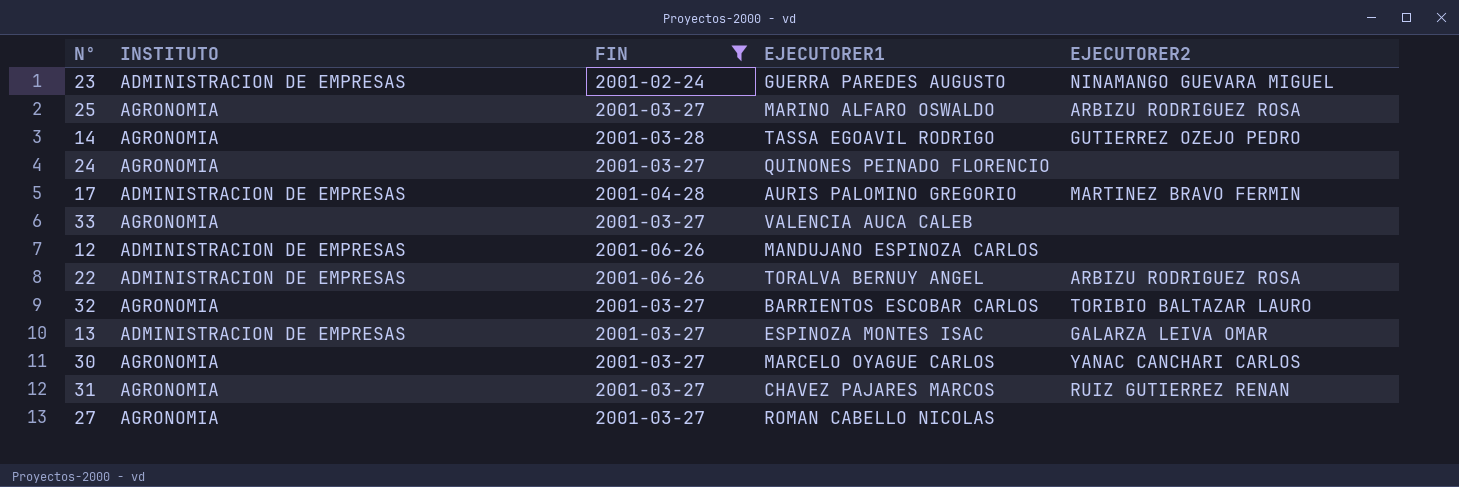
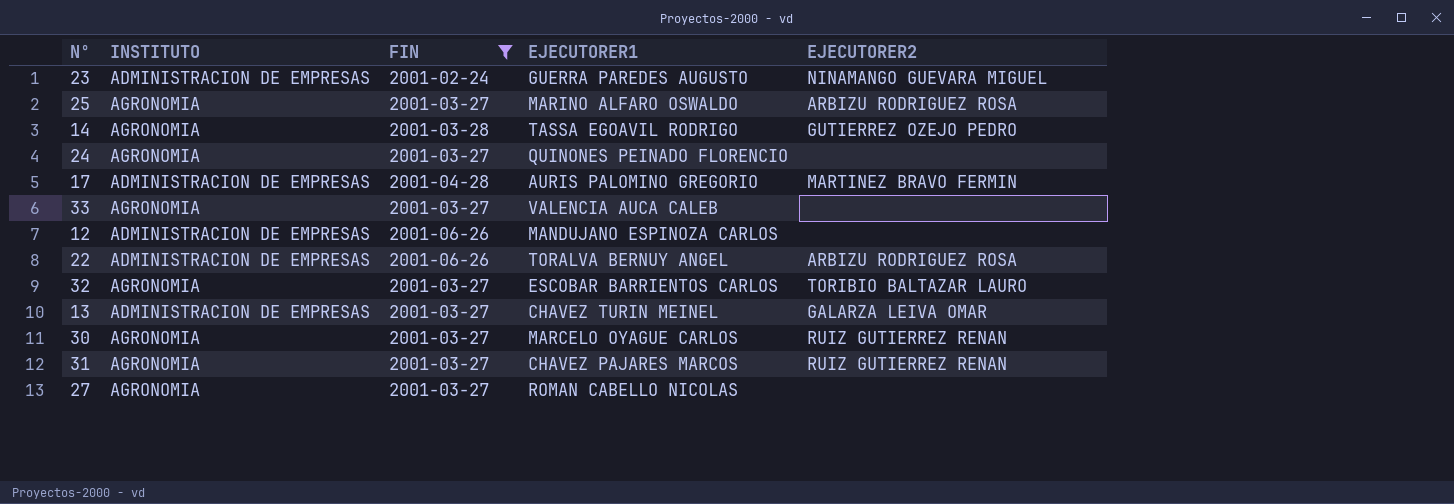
32 | EJECUTORER1: BARRIENTOS ESCOBAR CARLOS -> ESCOBAR BARRIENTOS CARLOS
13 | EJECUTORER1: ESPINOZA MONTES ISAC -> CHAVEZ TURIN MEINEL
30 | EJECUTORER2: YANAC CANCHARI CARLOS -> RUIZ GUTIERREZ RENAN

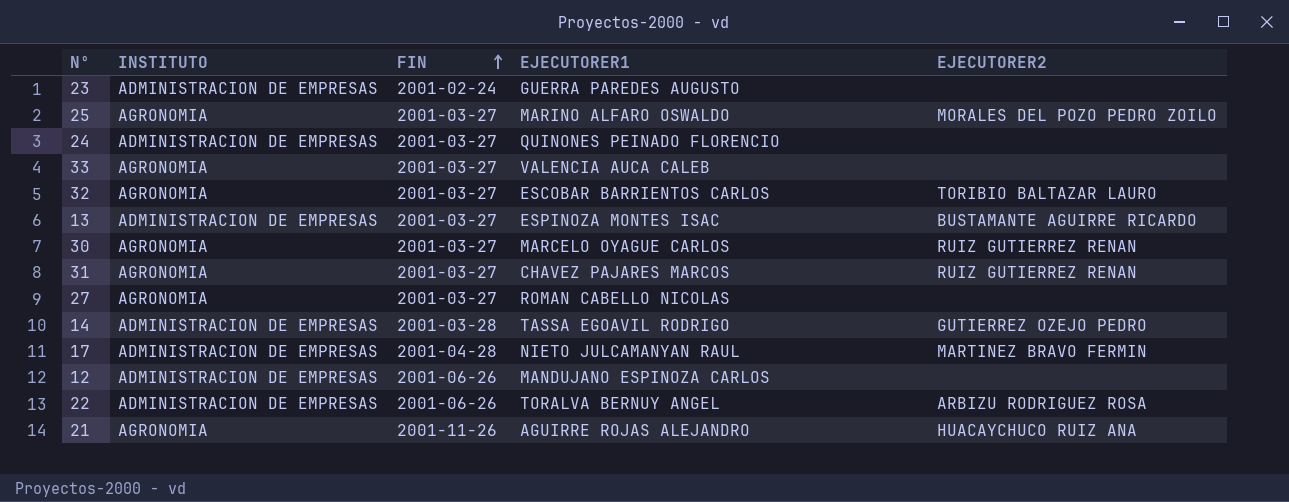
filter: FIN != 2001-11-26 -> none
row order: none -> FIN ascending
23 | EJECUTORER2: NINAMANGO GUEVARA MIGUEL -> none
25 | EJECUTORER2: ARBIZU RODRIGUEZ ROSA -> MORALES DEL POZO PEDRO ZOILO
24 | INSTITUTO: AGRONOMIA -> ADMINISTRACION DE EMPRESAS
13 | EJECUTORER1: CHAVEZ TURIN MEINEL -> ESPINOZA MONTES ISAC
13 | EJECUTORER2: GALARZA LEIVA OMAR -> BUSTAMANTE AGUIRRE RICARDO
14 | INSTITUTO: AGRONOMIA -> ADMINISTRACION DE EMPRESAS
17 | EJECUTORER1: AURIS PALOMINO GREGORIO -> NIETO JULCAMANYAN RAUL

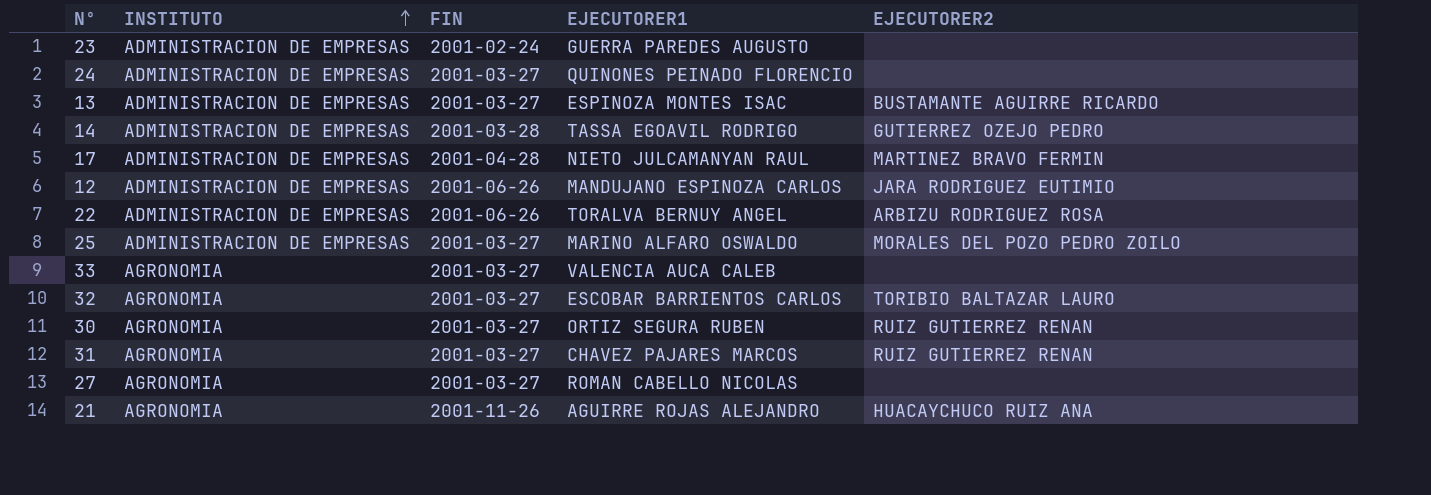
row order: FIN ascending -> INSTITUTO ascending
12 | EJECUTORER2: none -> JARA RODRIGUEZ EUTIMIO
25 | INSTITUTO: AGRONOMIA -> ADMINISTRACION DE EMPRESAS
30 | EJECUTORER1: MARCELO OYAGUE CARLOS -> ORTIZ SEGURA RUBEN

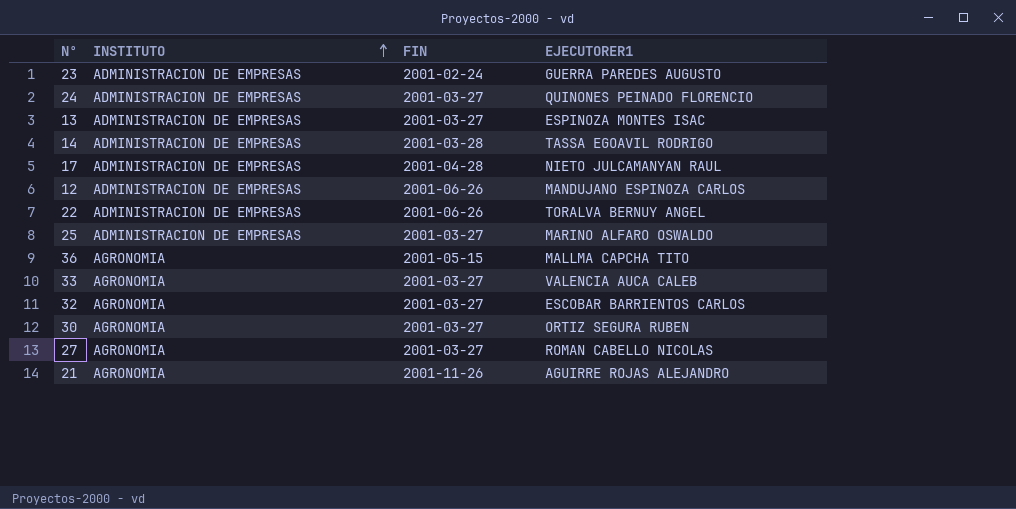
column EJECUTORER2 | position: 5 -> none
row 31: AGRONOMIA | 2001-03-27 | CHAVEZ PAJARES MARCOS | RUIZ GUTIERREZ RENAN -> none
row 36: none -> AGRONOMIA | 2001-05-15 | MALLMA CAPCHA TITO

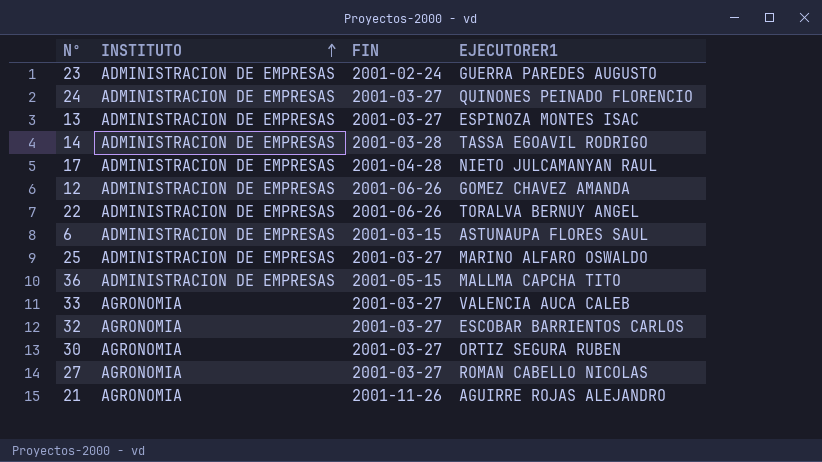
12 | EJECUTORER1: MANDUJANO ESPINOZA CARLOS -> GOMEZ CHAVEZ AMANDA
row 6: none -> ADMINISTRACION DE EMPRESAS | 2001-03-15 | ASTUNAUPA FLORES SAUL
36 | INSTITUTO: AGRONOMIA -> ADMINISTRACION DE EMPRESAS

